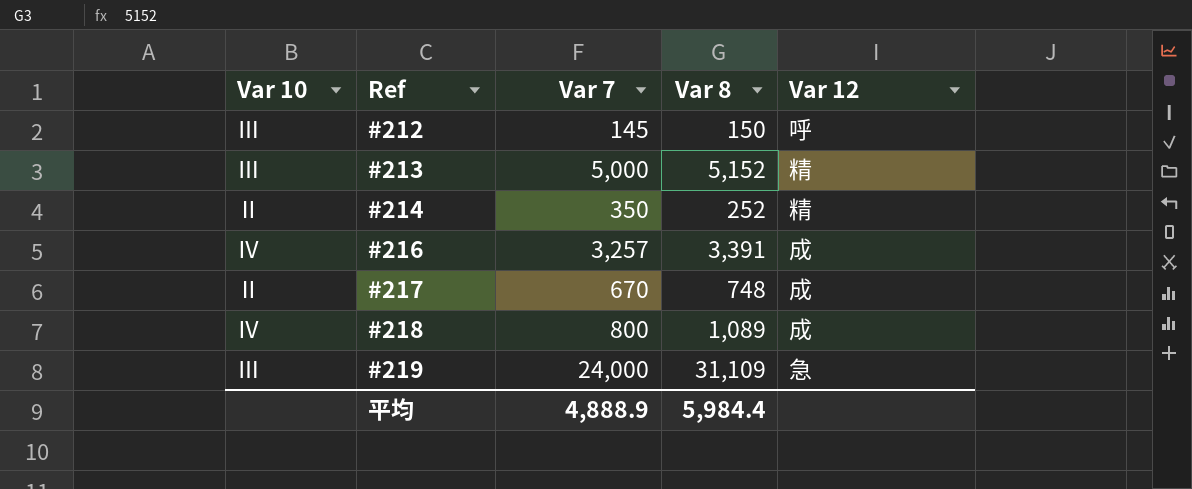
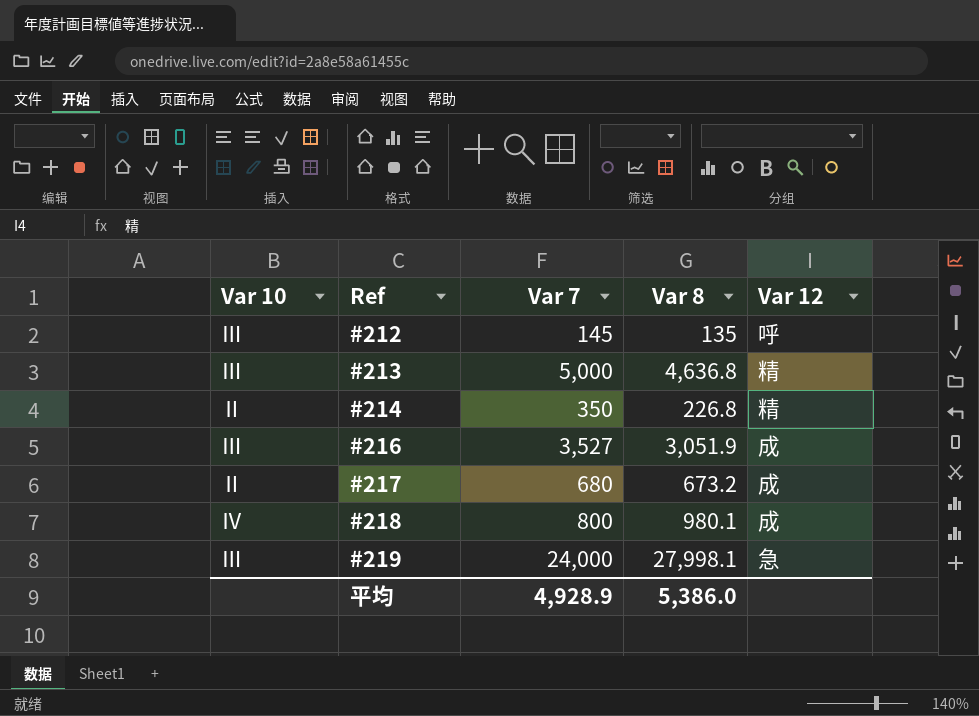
#212 | Var 8: 150 -> 135
#213 | Var 8: 5,152 -> 4,636.8
#214 | Var 8: 252 -> 226.8
#216 | Var 10: Ⅳ -> Ⅲ
#216 | Var 7: 3,257 -> 3,527
#216 | Var 8: 3,391 -> 3,051.9
#217 | Var 7: 670 -> 680
#217 | Var 8: 748 -> 673.2
#218 | Var 8: 1,089 -> 980.1
#219 | Var 8: 31,109 -> 27,998.1
平均 | Var 7: 4,888.9 -> 4,928.9
平均 | Var 8: 5,984.4 -> 5,386.0

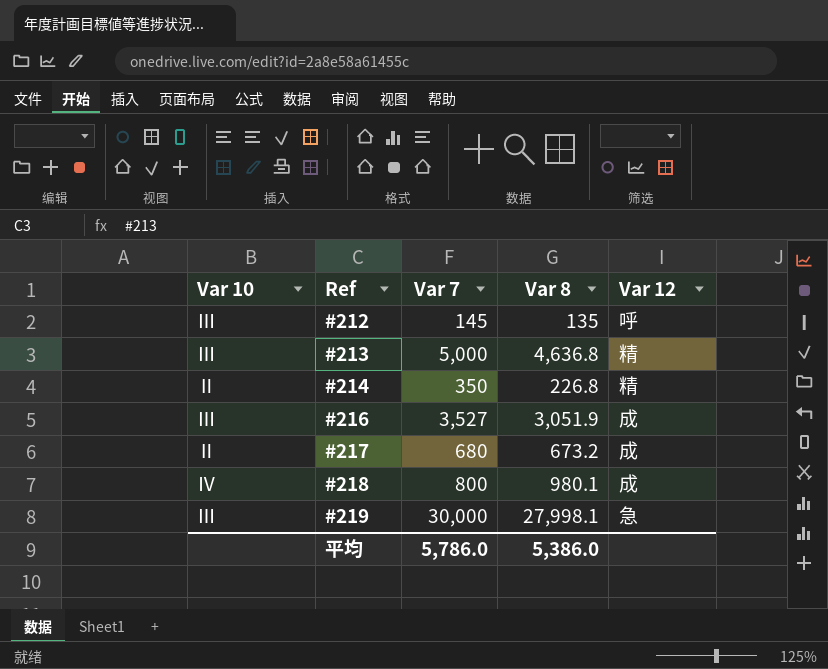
#219 | Var 7: 24,000 -> 30,000
平均 | Var 7: 4,928.9 -> 5,786.0

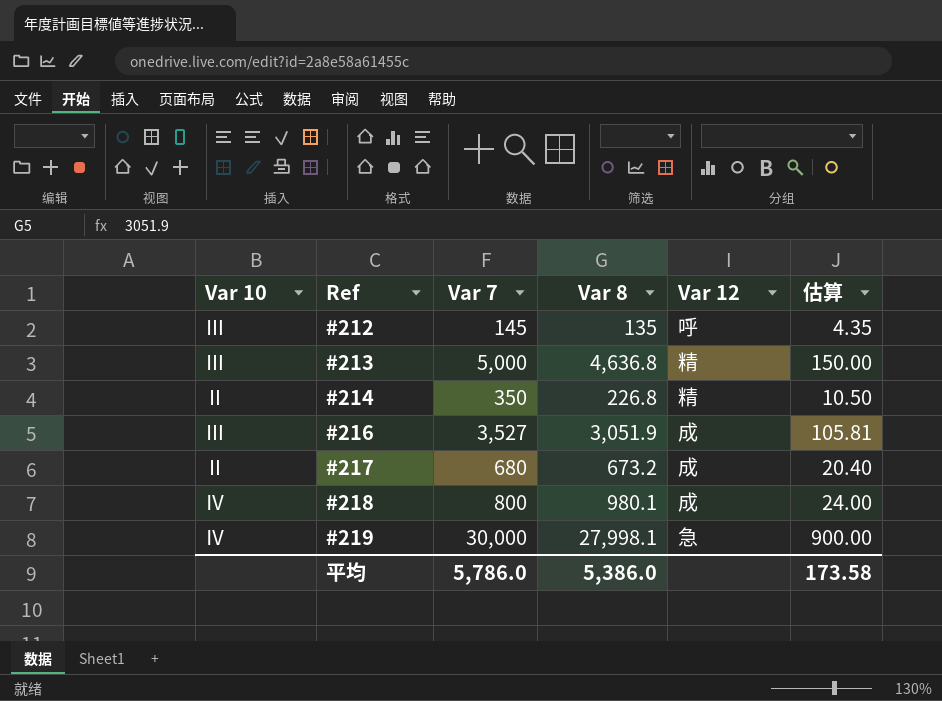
column 估算 | formula: none -> [Var 7] * 0.03
#219 | Var 10: Ⅲ -> Ⅳ

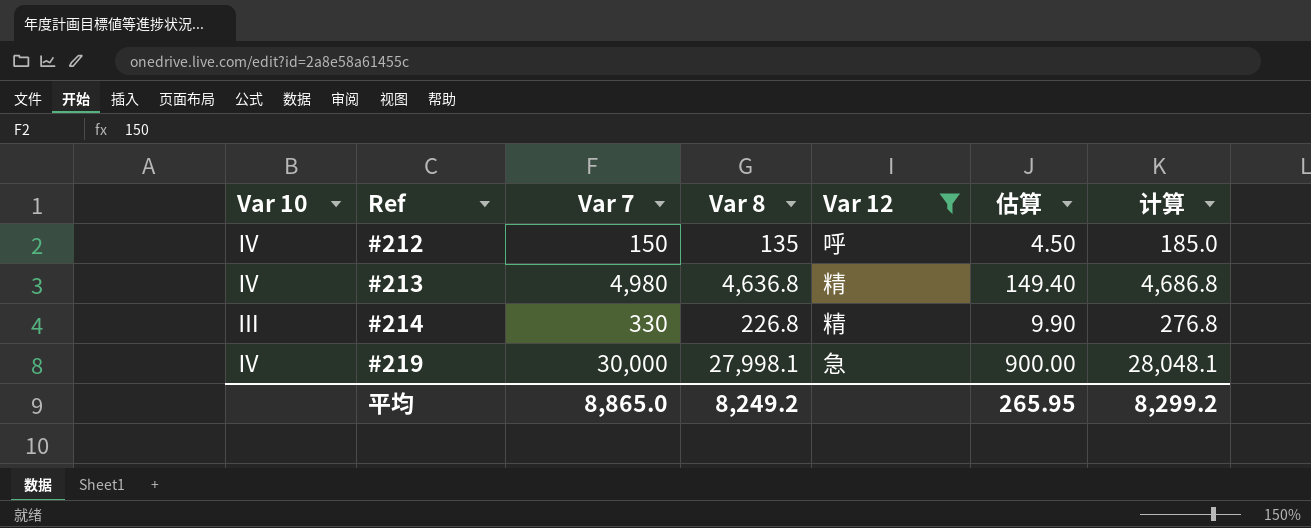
filter: none -> Var 12 != 成
column 计算 | formula: none -> [Var 8] + 50
#212 | Var 10: Ⅲ -> Ⅳ
#212 | Var 7: 145 -> 150
#212 | 估算: 4.35 -> 4.50
#213 | Var 10: Ⅲ -> Ⅳ
#213 | Var 7: 5,000 -> 4,980
#213 | 估算: 150.00 -> 149.40
#214 | Var 10: Ⅱ -> Ⅲ
#214 | Var 7: 350 -> 330
#214 | 估算: 10.50 -> 9.90
平均 | Var 7: 5,786.0 -> 8,865.0
平均 | Var 8: 5,386.0 -> 8,249.2
平均 | 估算: 173.58 -> 265.95

